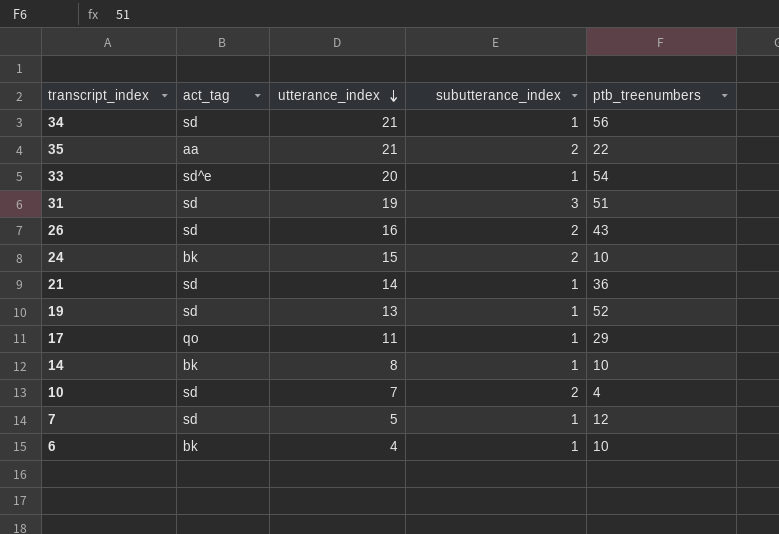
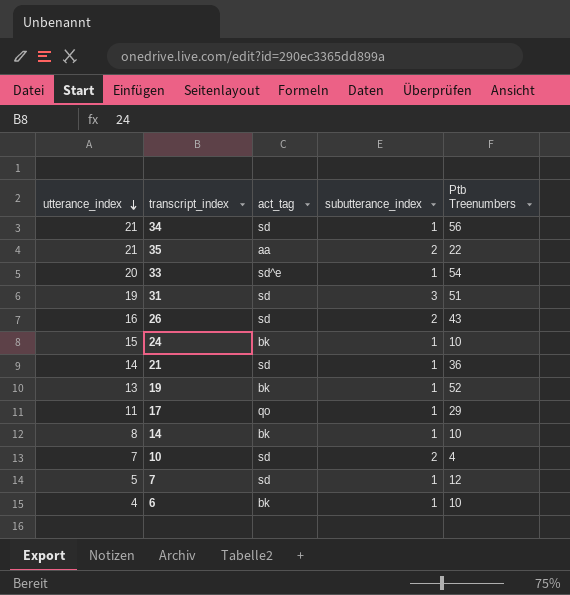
column utterance_index | position: 3 -> 1
column name: ptb_treenumbers -> Ptb Treenumbers
24 | subutterance_index: 2 -> 1
19 | act_tag: sd -> bk

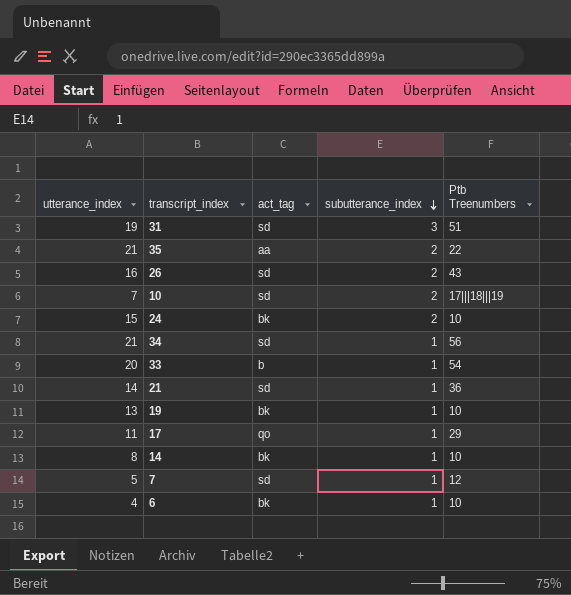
row order: utterance_index descending -> subutterance_index descending
10 | Ptb Treenumbers: 4 -> 17|||18|||19
24 | subutterance_index: 1 -> 2
33 | act_tag: sd^e -> b
19 | Ptb Treenumbers: 52 -> 10

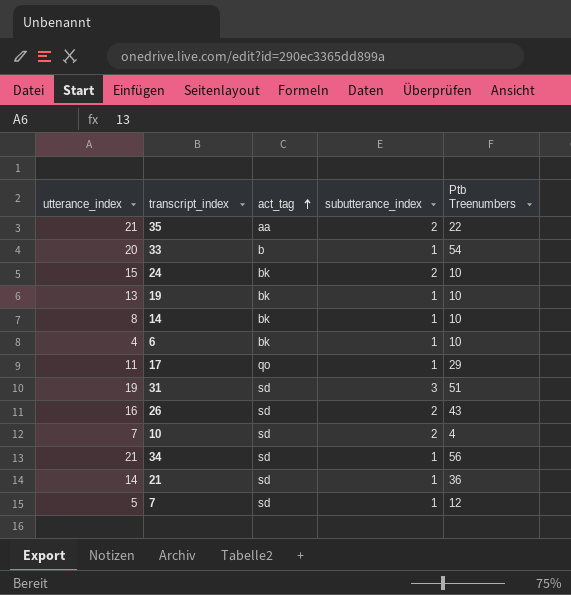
row order: subutterance_index descending -> act_tag ascending
10 | Ptb Treenumbers: 17|||18|||19 -> 4

